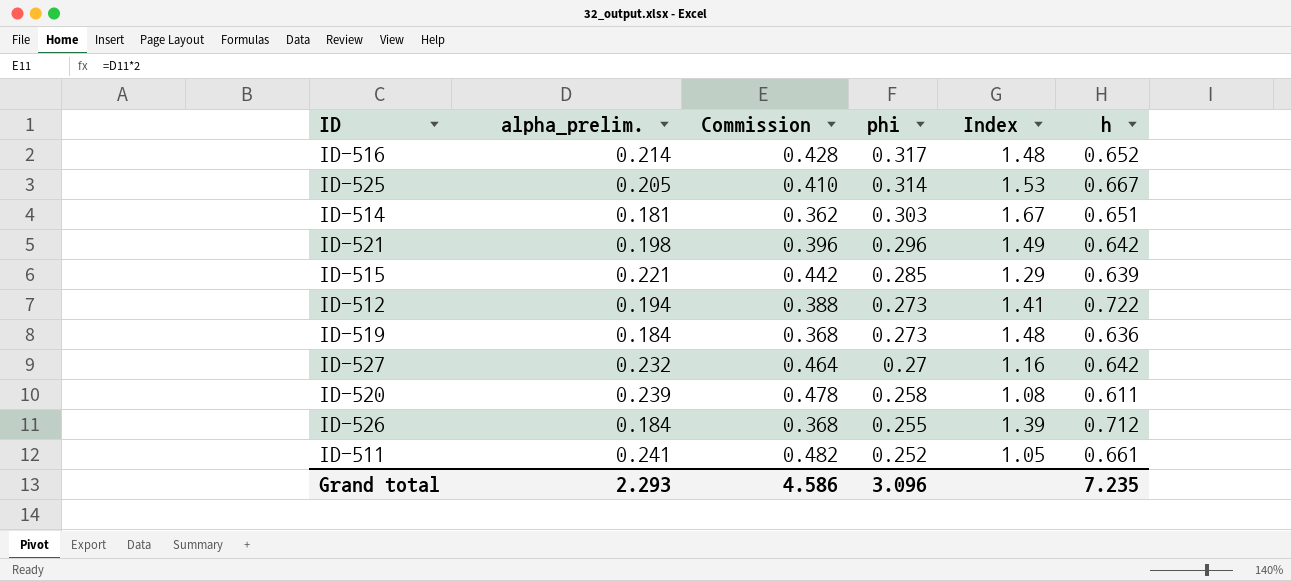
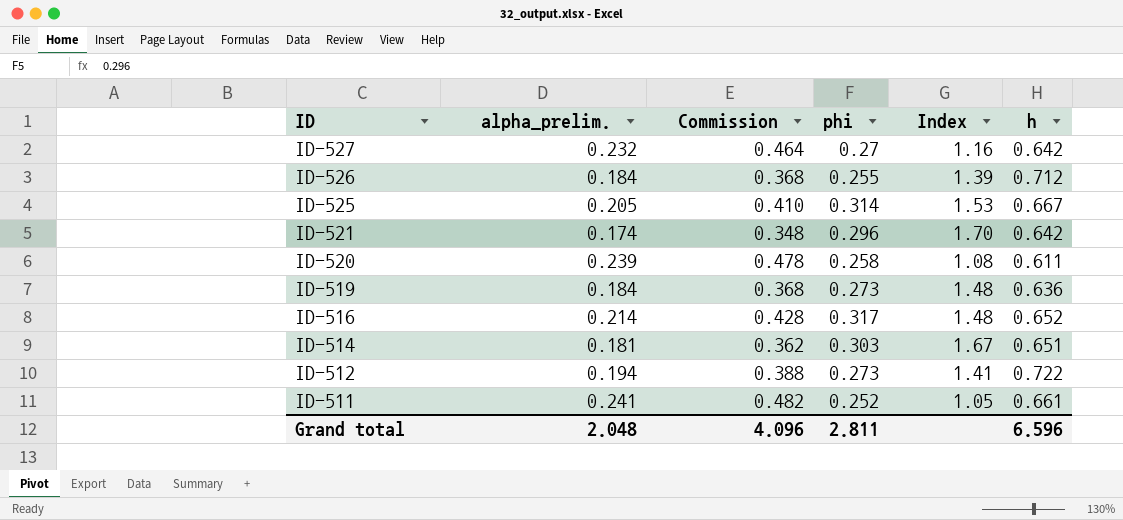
row order: phi descending -> ID descending
row ID-515: 0.221 | 0.442 | 0.285 | 1.29 | 0.639 -> none
ID-521 | alpha_prelim.: 0.198 -> 0.174
ID-521 | Commission: 0.396 -> 0.348
ID-521 | Index: 1.49 -> 1.70
Grand total | alpha_prelim.: 2.293 -> 2.048
Grand total | Commission: 4.586 -> 4.096
Grand total | phi: 3.096 -> 2.811
Grand total | h: 7.235 -> 6.596

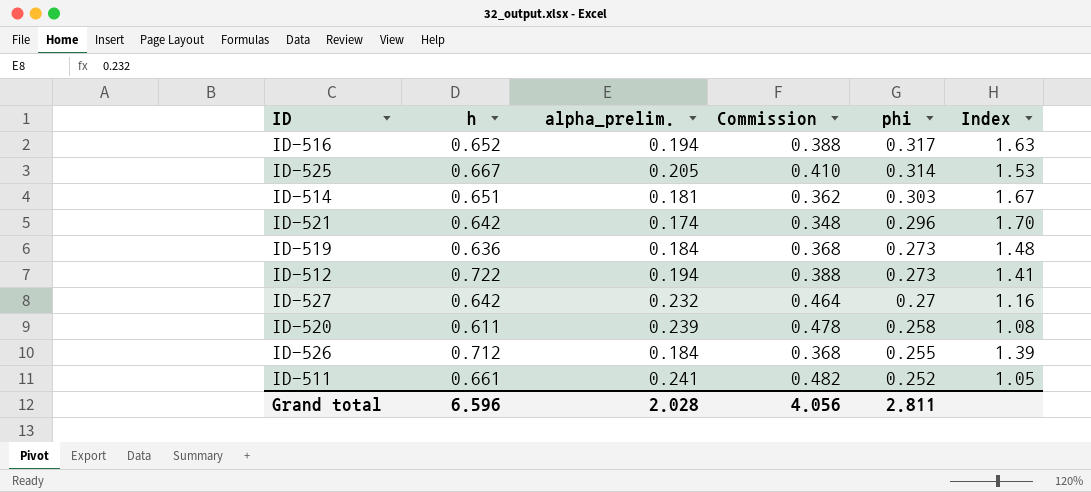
row order: ID descending -> phi descending
column h | position: 6 -> 2
ID-516 | alpha_prelim.: 0.214 -> 0.194
ID-516 | Commission: 0.428 -> 0.388
ID-516 | Index: 1.48 -> 1.63
Grand total | alpha_prelim.: 2.048 -> 2.028
Grand total | Commission: 4.096 -> 4.056

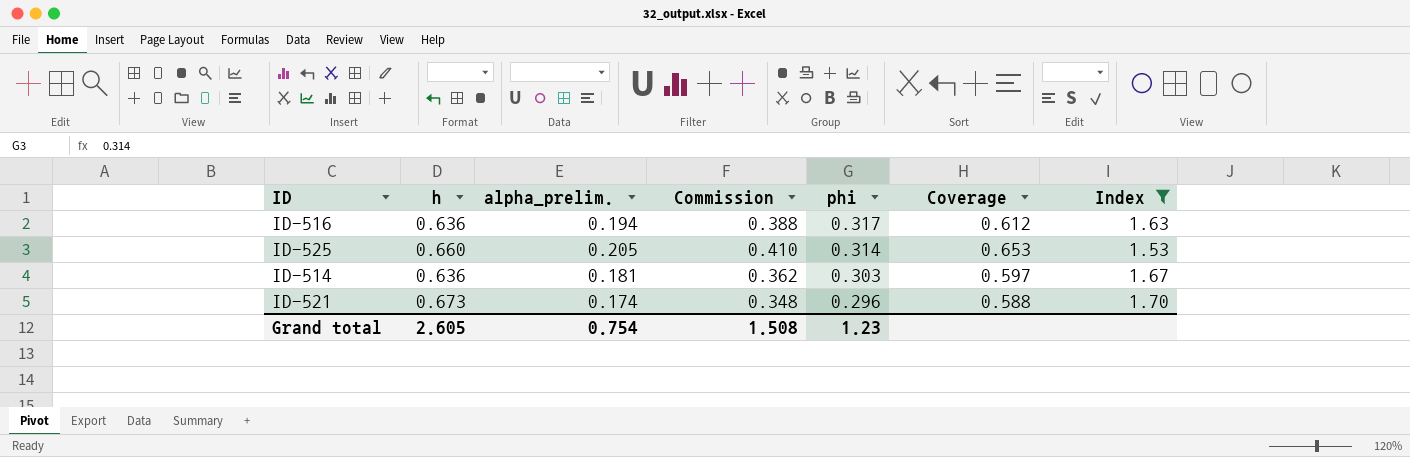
filter: none -> Index >= 1.53
column Coverage | formula: none -> [alpha_prelim.] / [phi]
ID-516 | h: 0.652 -> 0.636
ID-525 | h: 0.667 -> 0.660
ID-514 | h: 0.651 -> 0.636
ID-521 | h: 0.642 -> 0.673
Grand total | h: 6.596 -> 2.605
Grand total | alpha_prelim.: 2.028 -> 0.754
Grand total | Commission: 4.056 -> 1.508
Grand total | phi: 2.811 -> 1.23

